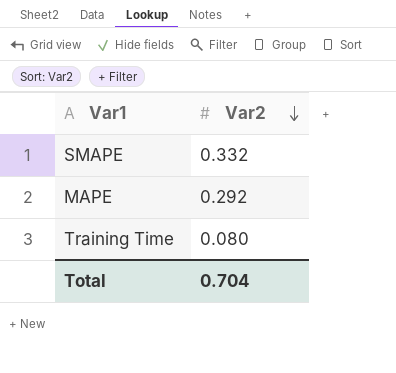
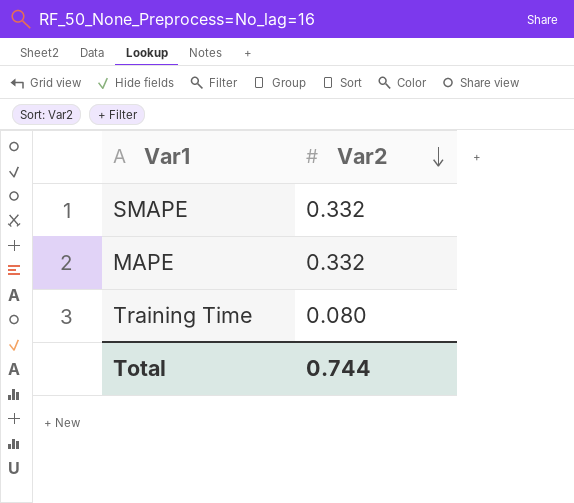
MAPE | Var2: 0.292 -> 0.332
Total | Var2: 0.704 -> 0.744

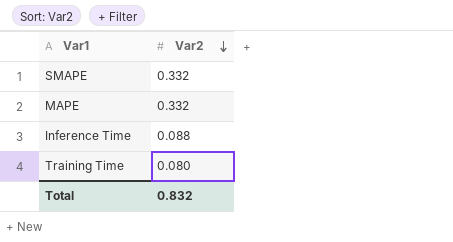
row Inference Time: none -> 0.088
Total | Var2: 0.744 -> 0.832

